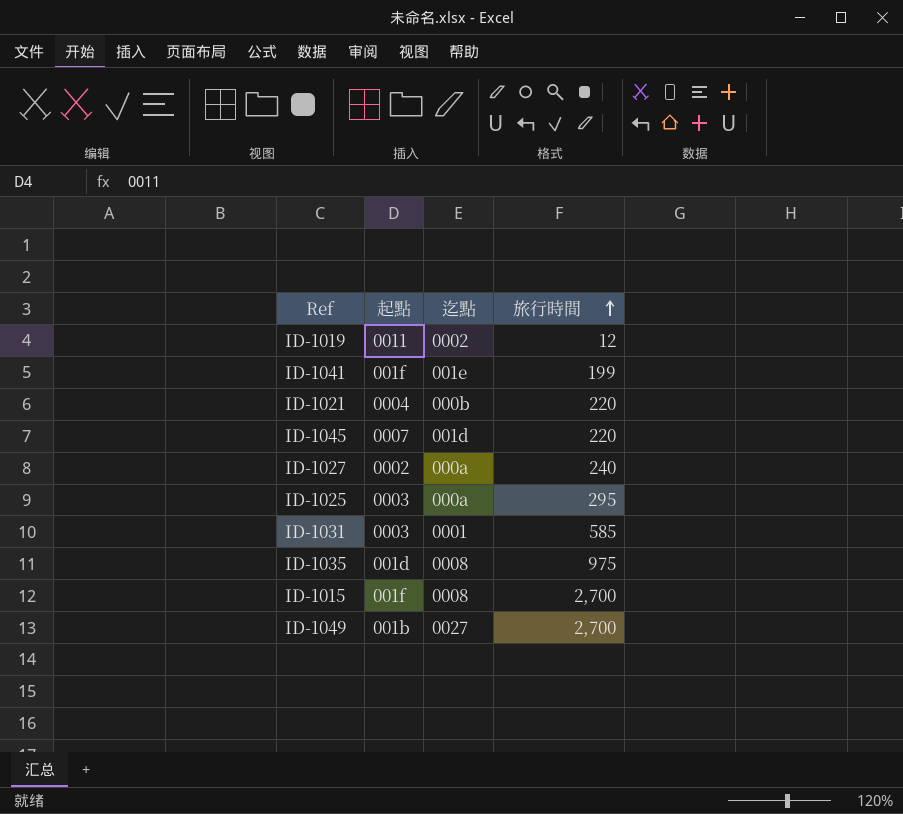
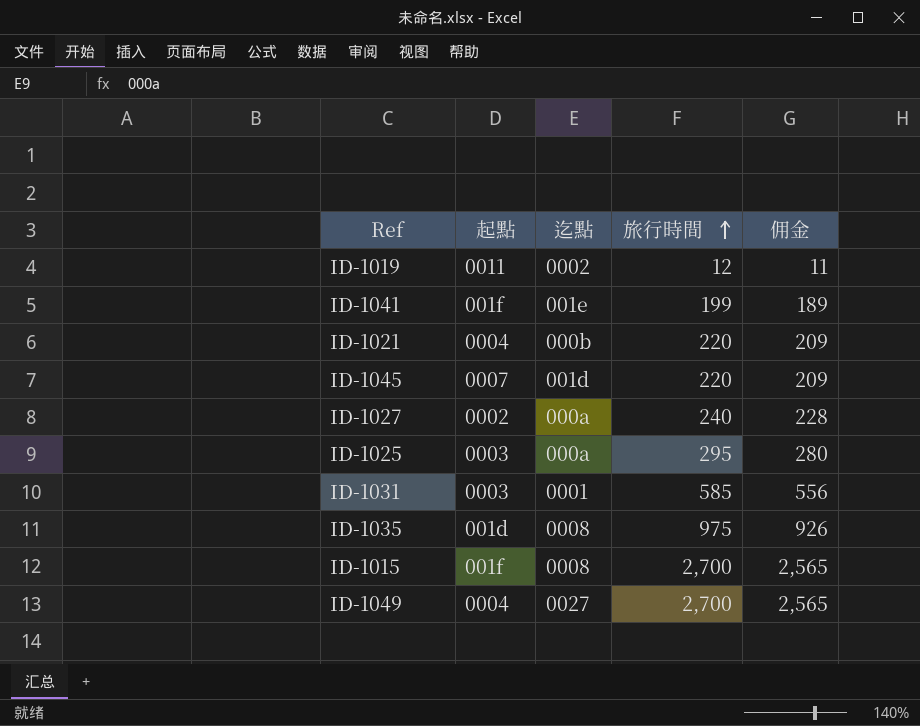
column 佣金 | formula: none -> [旅行時間] * 0.95
ID-1049 | 起點: 001b -> 0004

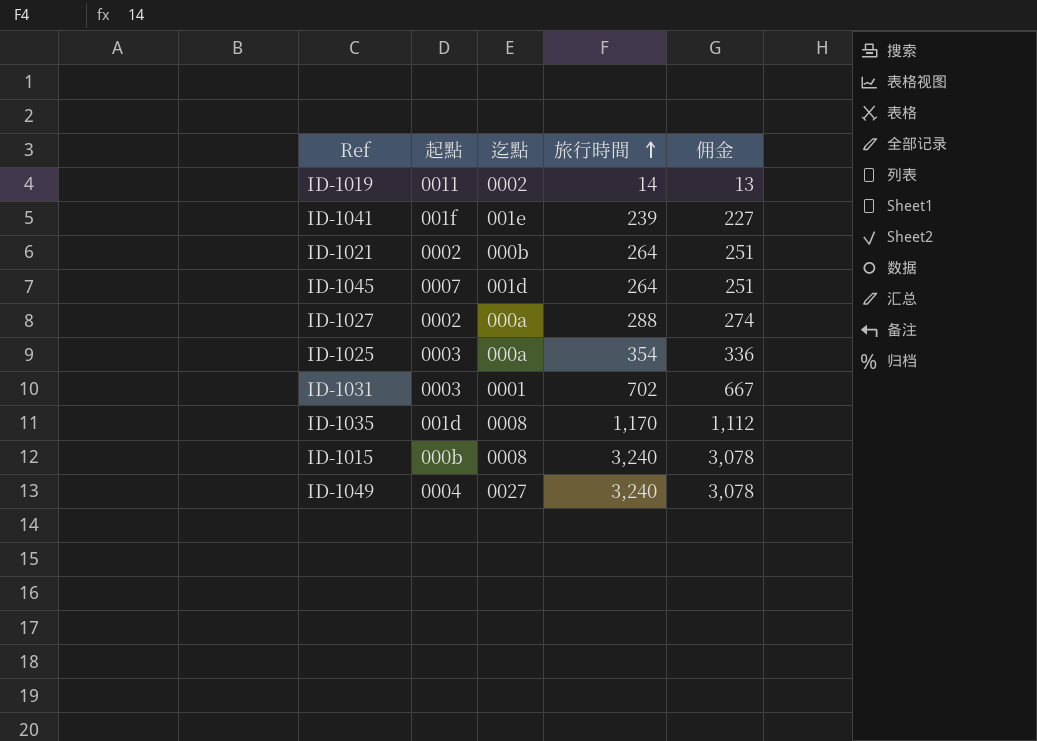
ID-1019 | 旅行時間: 12 -> 14
ID-1019 | 佣金: 11 -> 13
ID-1041 | 旅行時間: 199 -> 239
ID-1041 | 佣金: 189 -> 227
ID-1021 | 起點: 0004 -> 0002
ID-1021 | 旅行時間: 220 -> 264
ID-1021 | 佣金: 209 -> 251
ID-1045 | 旅行時間: 220 -> 264
ID-1045 | 佣金: 209 -> 251
ID-1027 | 旅行時間: 240 -> 288
ID-1027 | 佣金: 228 -> 274
ID-1025 | 旅行時間: 295 -> 354
ID-1025 | 佣金: 280 -> 336
ID-1031 | 旅行時間: 585 -> 702
ID-1031 | 佣金: 556 -> 667
ID-1035 | 旅行時間: 975 -> 1,170
ID-1035 | 佣金: 926 -> 1,112
ID-1015 | 起點: 001f -> 000b
ID-1015 | 旅行時間: 2,700 -> 3,240
ID-1015 | 佣金: 2,565 -> 3,078
ID-1049 | 旅行時間: 2,700 -> 3,240
ID-1049 | 佣金: 2,565 -> 3,078

